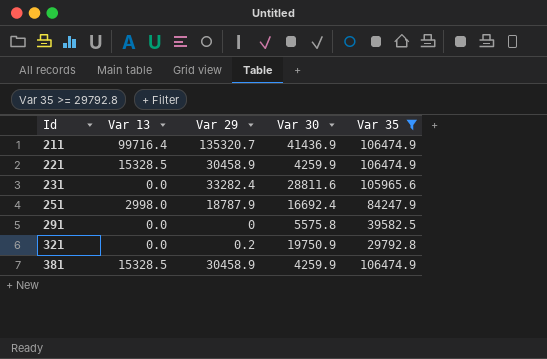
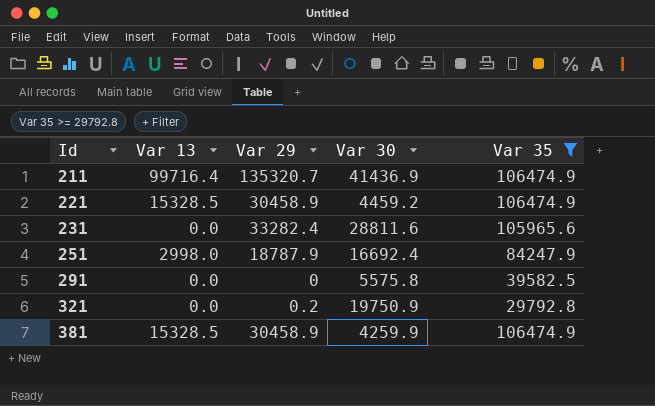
221 | Var 30: 4259.9 -> 4459.2

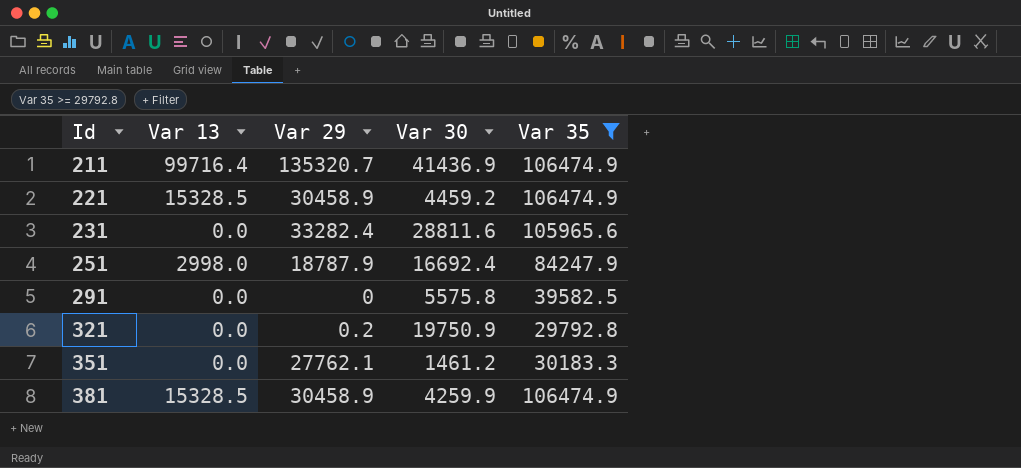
row 351: none -> 0.0 | 27762.1 | 1461.2 | 30183.3

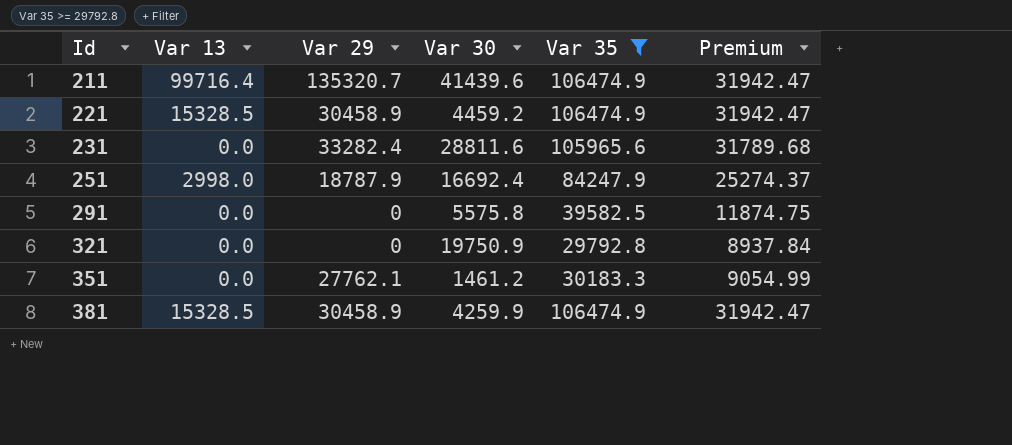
column Premium | formula: none -> [Var 35] * 0.3
211 | Var 30: 41436.9 -> 41439.6
321 | Var 29: 0.2 -> 0

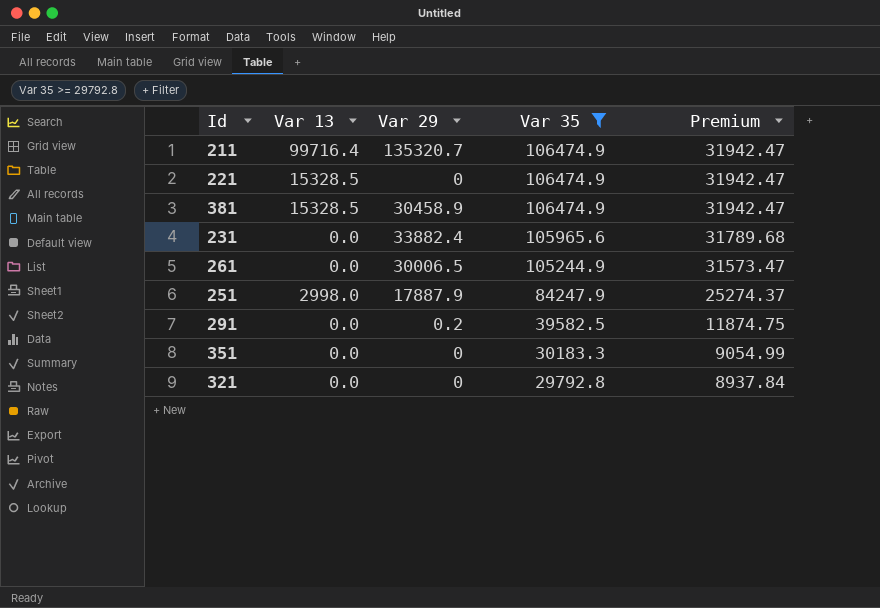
row order: Id ascending -> Var 35 descending
column Var 30 | position: 4 -> none
221 | Var 29: 30458.9 -> 0
231 | Var 29: 33282.4 -> 33882.4
row 261: none -> 0.0 | 30006.5 | 105244.9 | 31573.47
251 | Var 29: 18787.9 -> 17887.9
291 | Var 29: 0 -> 0.2
351 | Var 29: 27762.1 -> 0

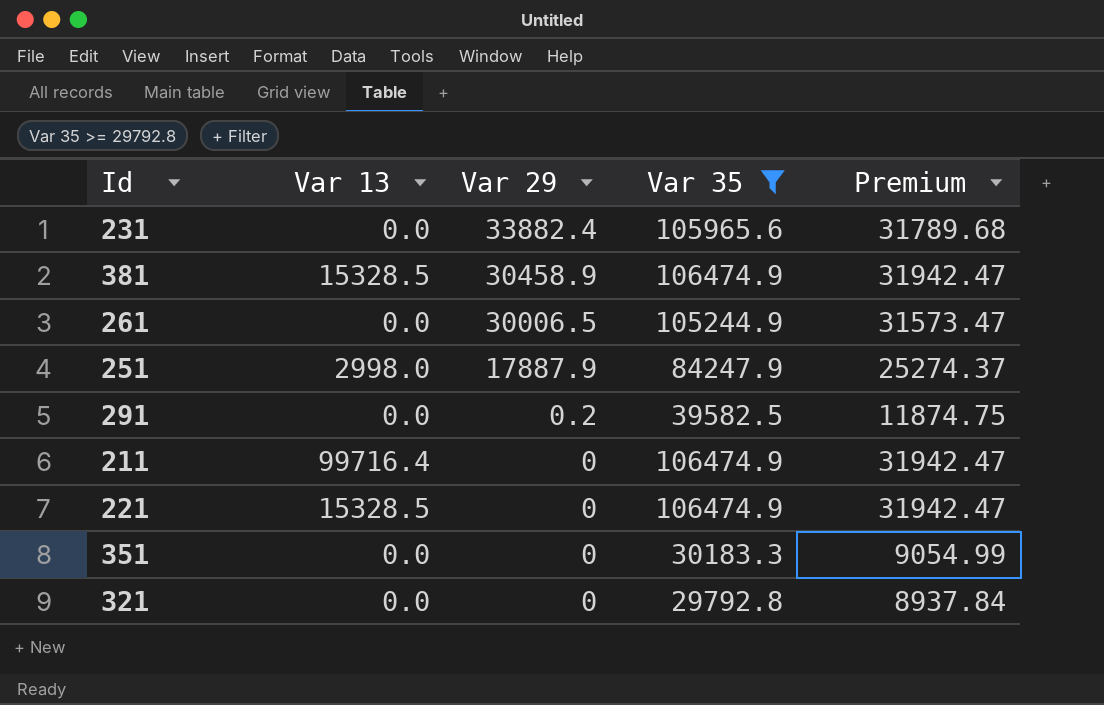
row order: Var 35 descending -> Var 29 descending
211 | Var 29: 135320.7 -> 0

